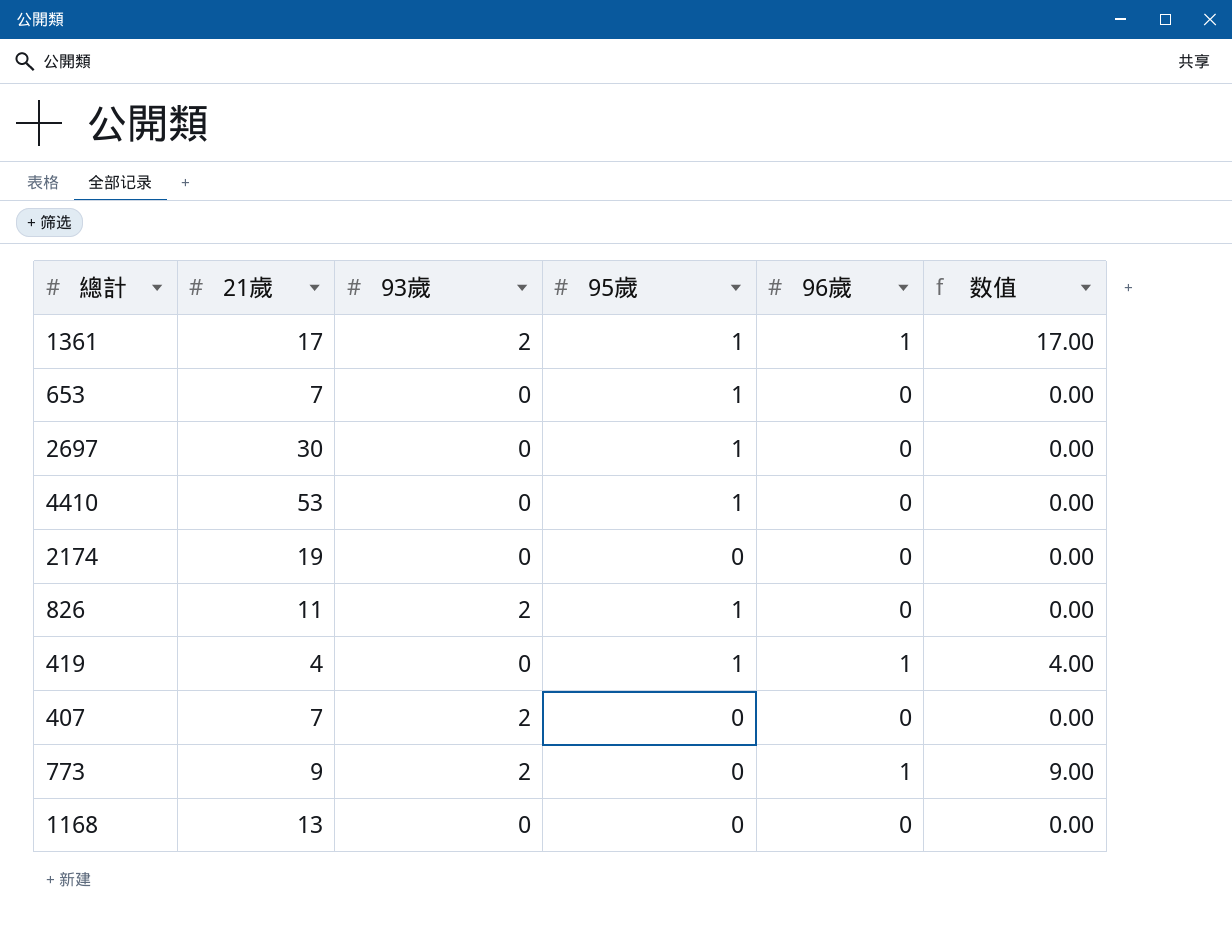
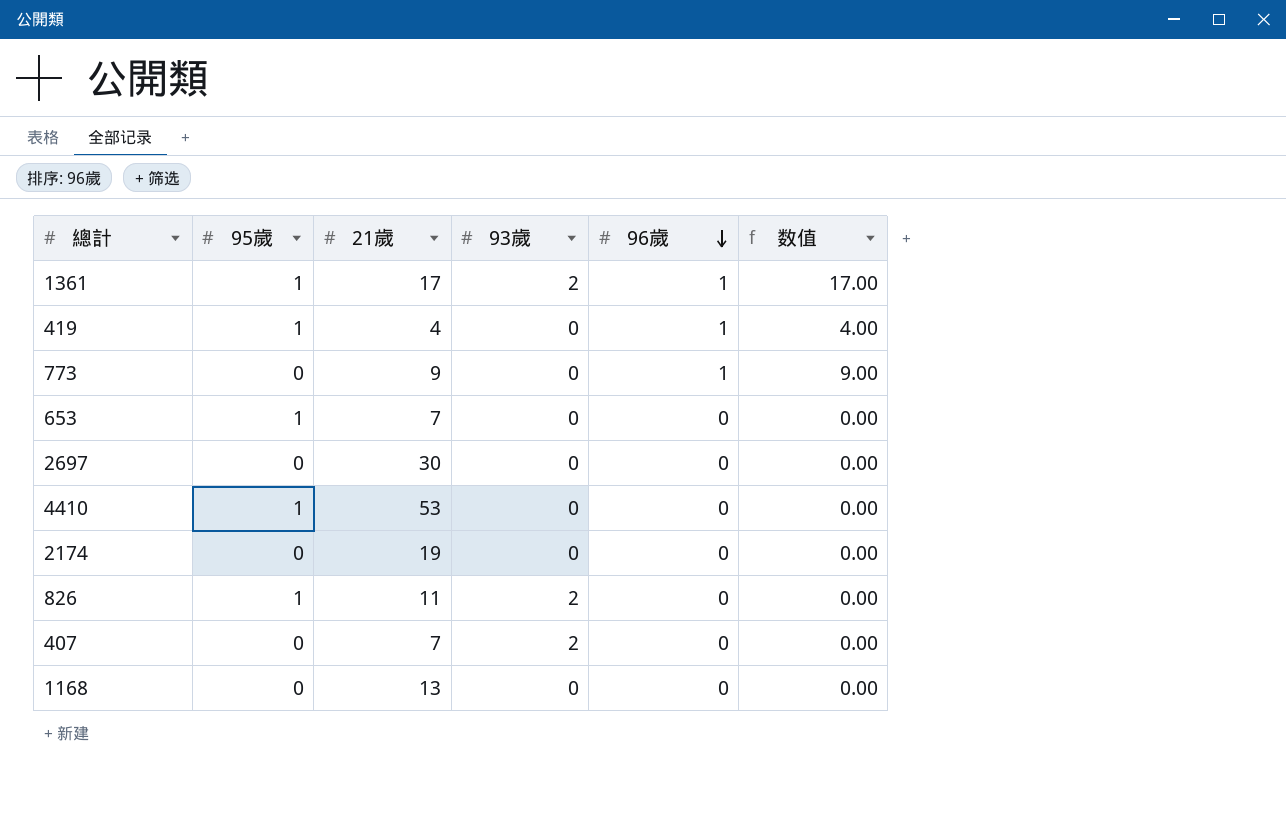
row order: none -> 96歲 descending
column 95歲 | position: 4 -> 2
773 | 93歲: 2 -> 0
2697 | 95歲: 1 -> 0

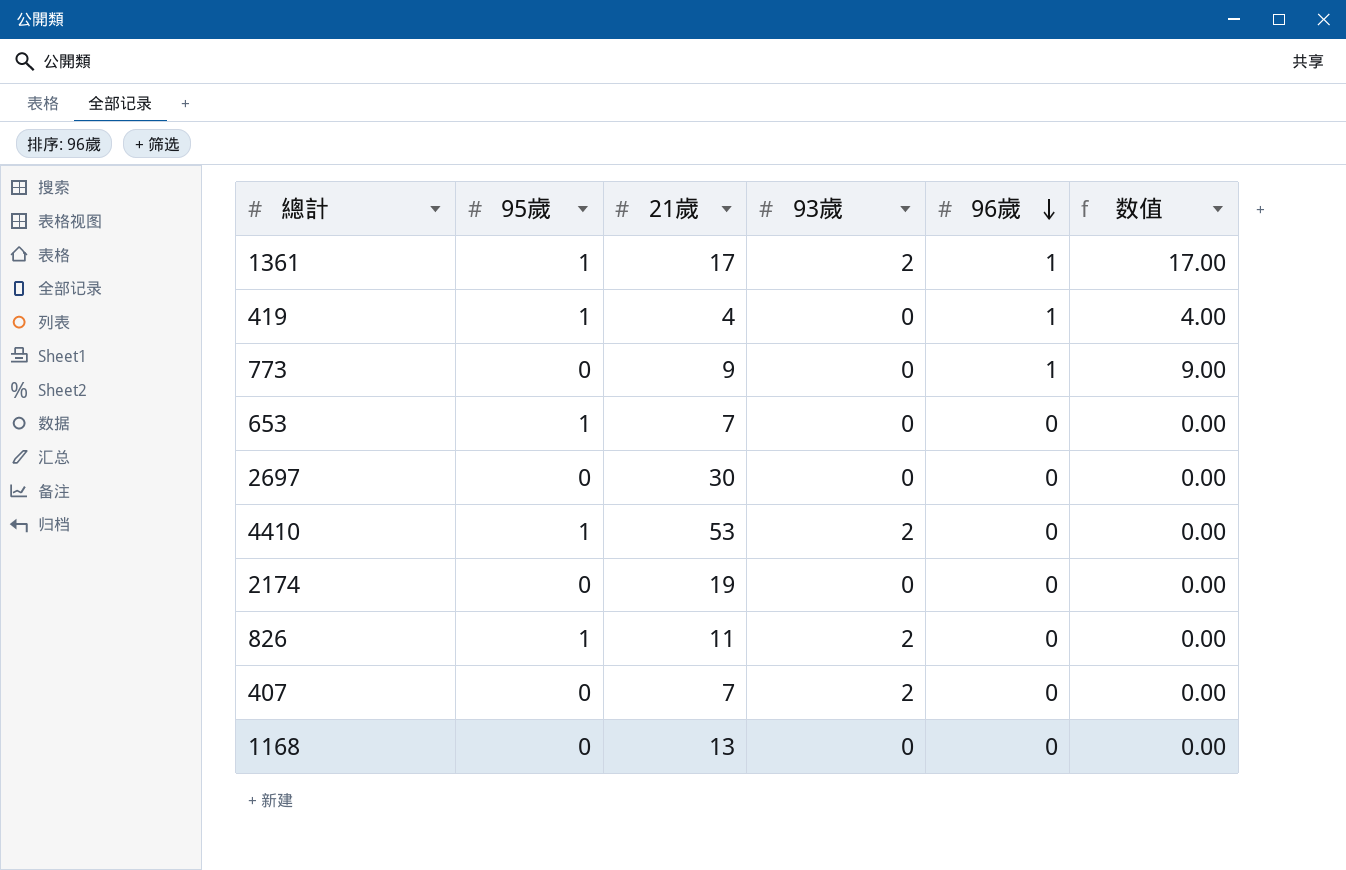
4410 | 93歲: 0 -> 2

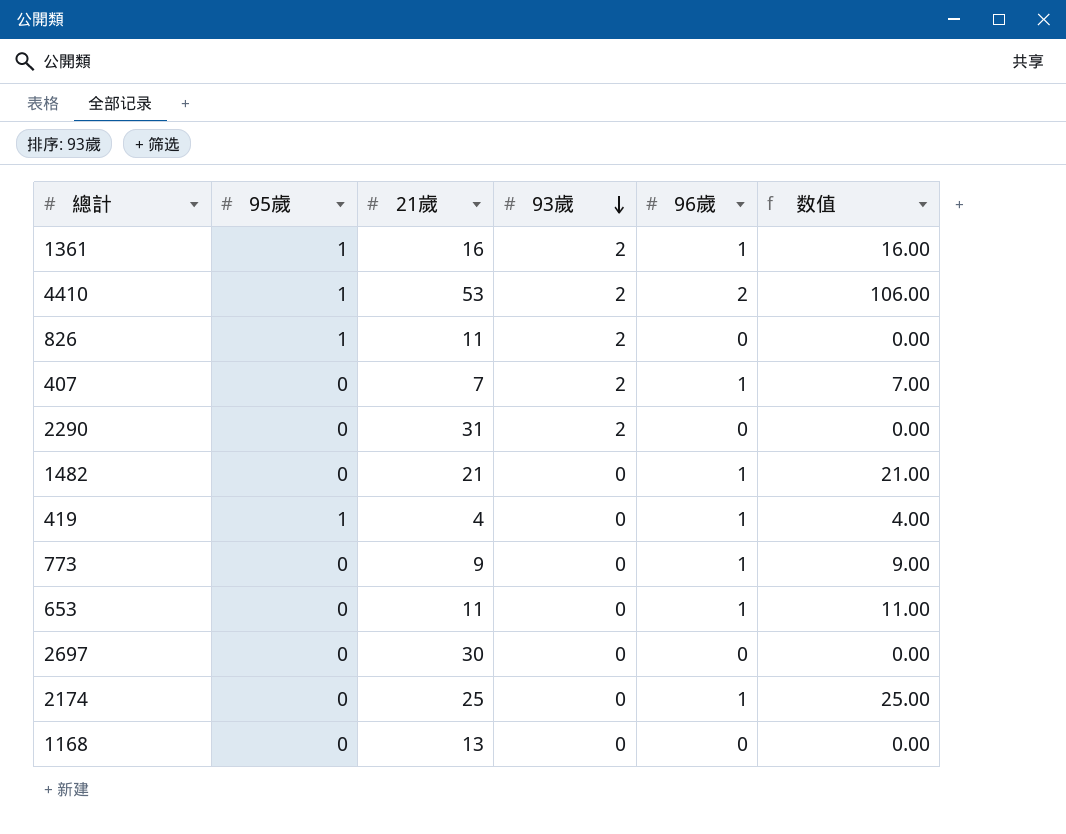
row order: 96歲 descending -> 93歲 descending
1361 | 21歲: 17 -> 16
1361 | 数值: 17.00 -> 16.00
4410 | 96歲: 0 -> 2
4410 | 数值: 0.00 -> 106.00
407 | 96歲: 0 -> 1
407 | 数值: 0.00 -> 7.00
row 2290: none -> 0 | 31 | 2 | 0 | 0.00
row 1482: none -> 0 | 21 | 0 | 1 | 21.00
653 | 95歲: 1 -> 0
653 | 21歲: 7 -> 11
653 | 96歲: 0 -> 1
653 | 数值: 0.00 -> 11.00
2174 | 21歲: 19 -> 25
2174 | 96歲: 0 -> 1
2174 | 数值: 0.00 -> 25.00

